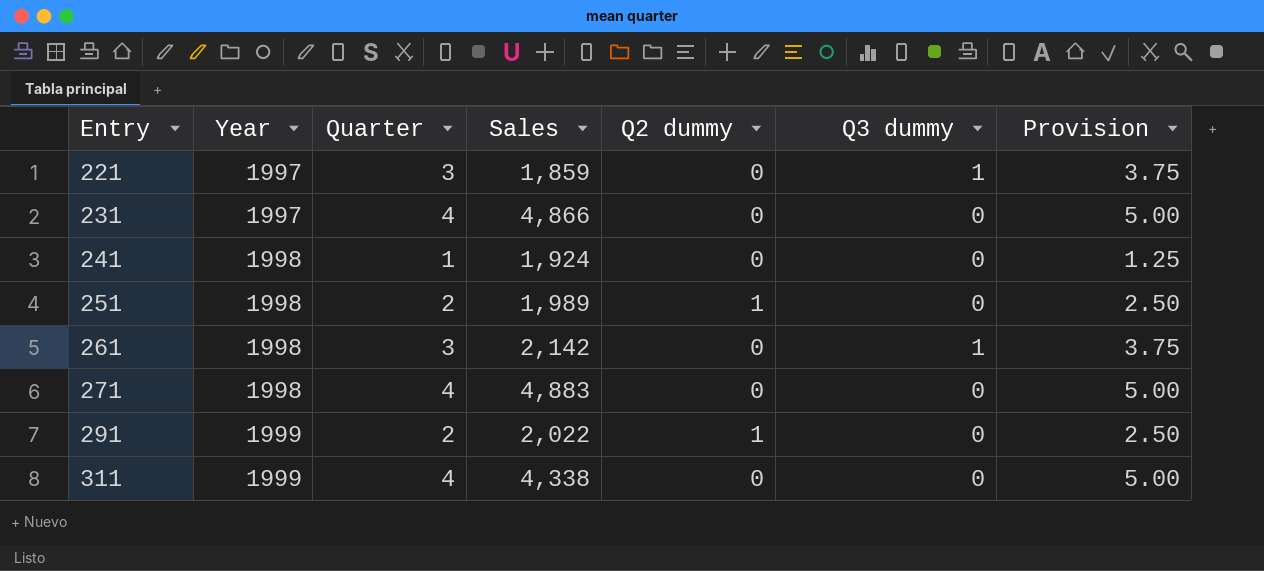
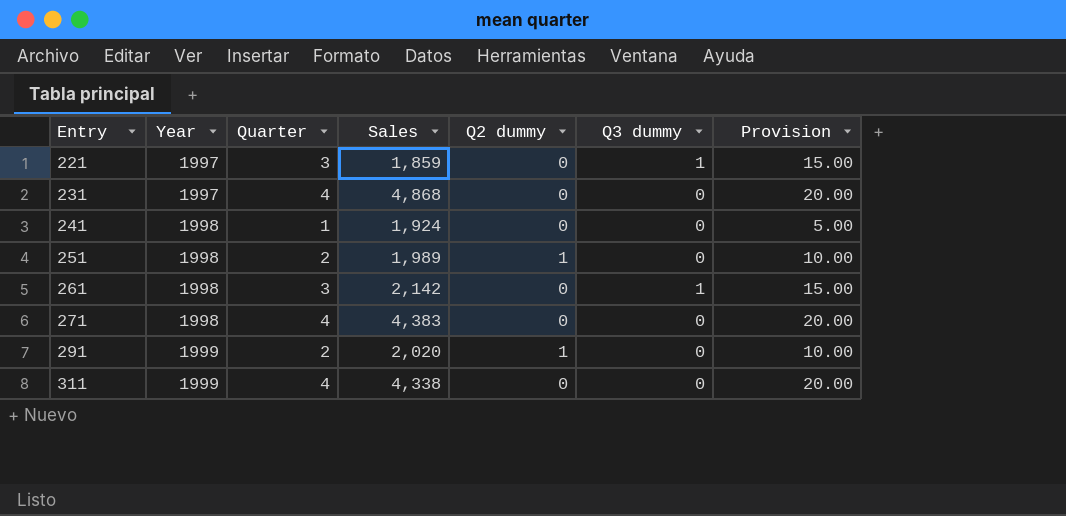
column Provision | formula: [Quarter] * 1.25 -> [Quarter] * 5
231 | Sales: 4,866 -> 4,868
271 | Sales: 4,883 -> 4,383
291 | Sales: 2,022 -> 2,020

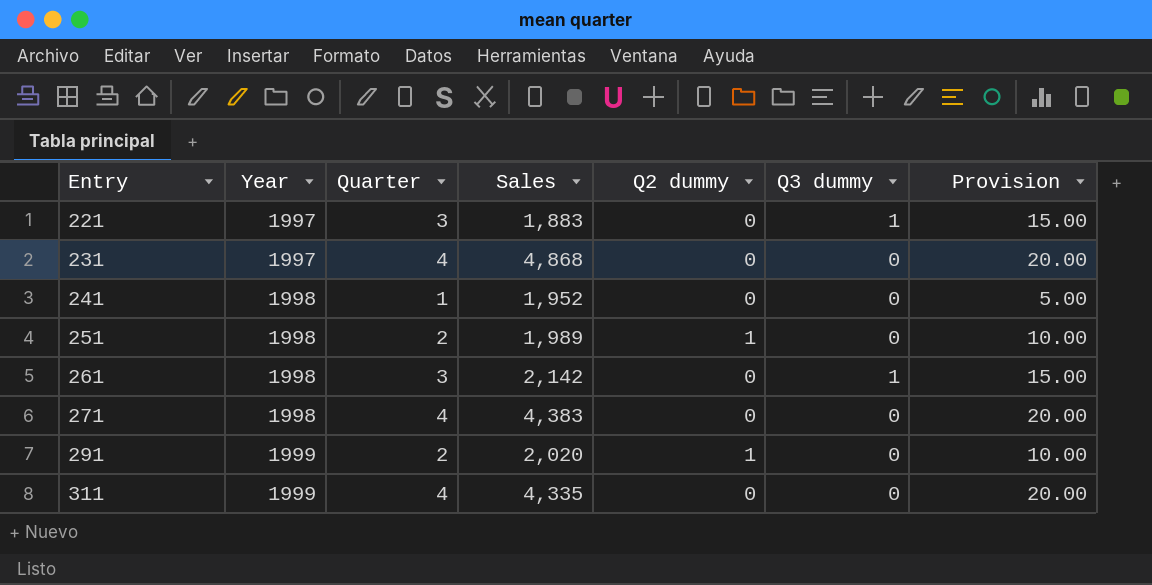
221 | Sales: 1,859 -> 1,883
241 | Sales: 1,924 -> 1,952
311 | Sales: 4,338 -> 4,335

